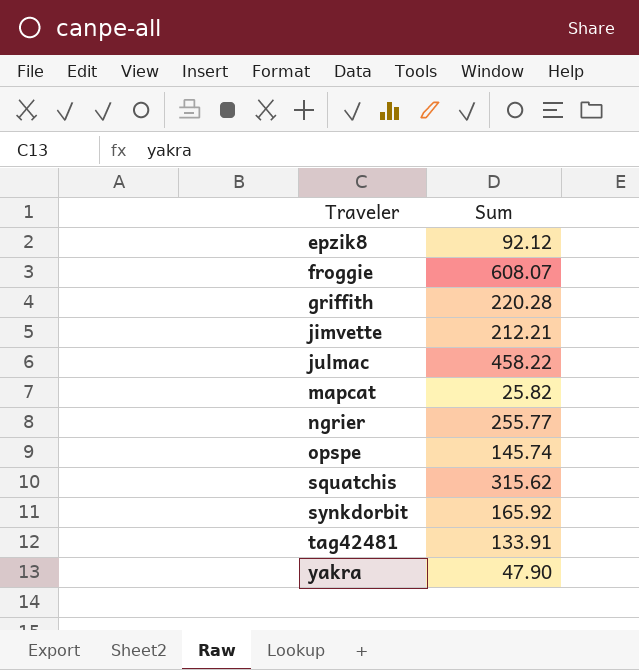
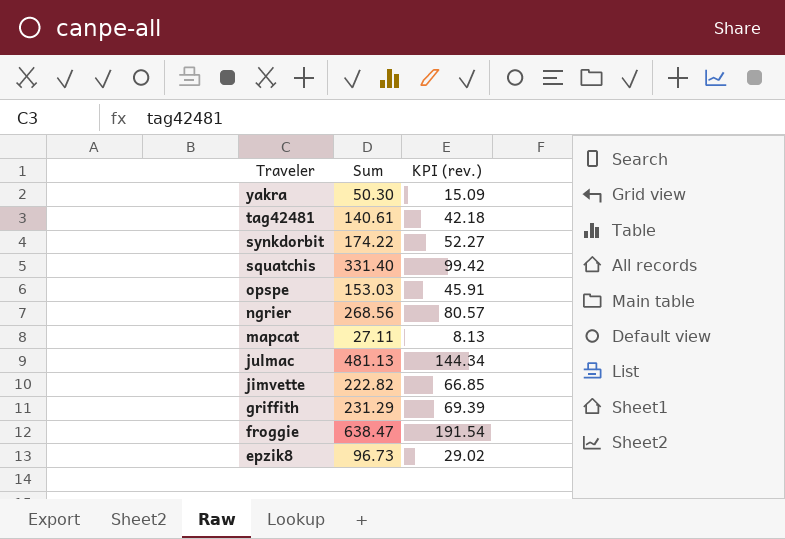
row order: Traveler ascending -> Traveler descending
column KPI (rev.) | formula: none -> [Sum] * 0.3
yakra | Sum: 47.90 -> 50.30
tag42481 | Sum: 133.91 -> 140.61
synkdorbit | Sum: 165.92 -> 174.22
squatchis | Sum: 315.62 -> 331.40
opspe | Sum: 145.74 -> 153.03
ngrier | Sum: 255.77 -> 268.56
mapcat | Sum: 25.82 -> 27.11
julmac | Sum: 458.22 -> 481.13
jimvette | Sum: 212.21 -> 222.82
griffith | Sum: 220.28 -> 231.29
froggie | Sum: 608.07 -> 638.47
epzik8 | Sum: 92.12 -> 96.73

